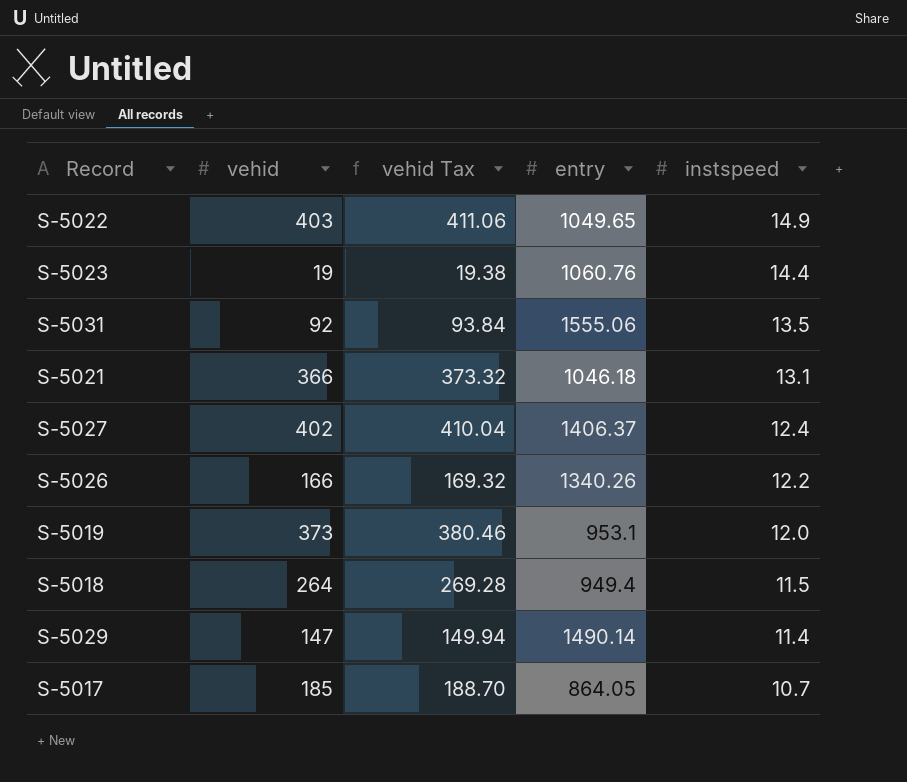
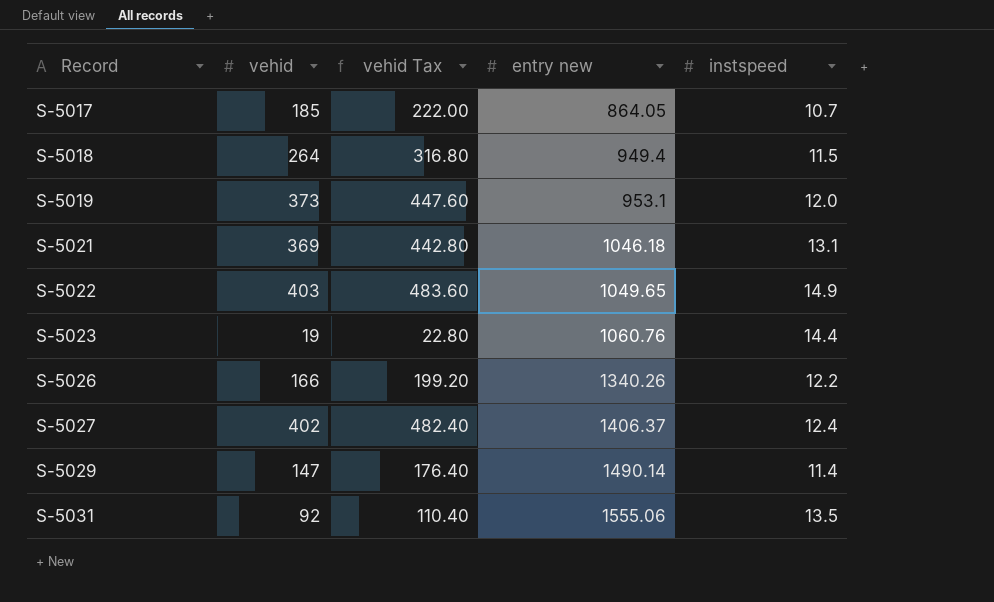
row order: instspeed descending -> Record ascending
column vehid Tax | formula: [vehid] * 1.02 -> [vehid] * 1.2
column name: entry -> entry new
S-5021 | vehid: 366 -> 369

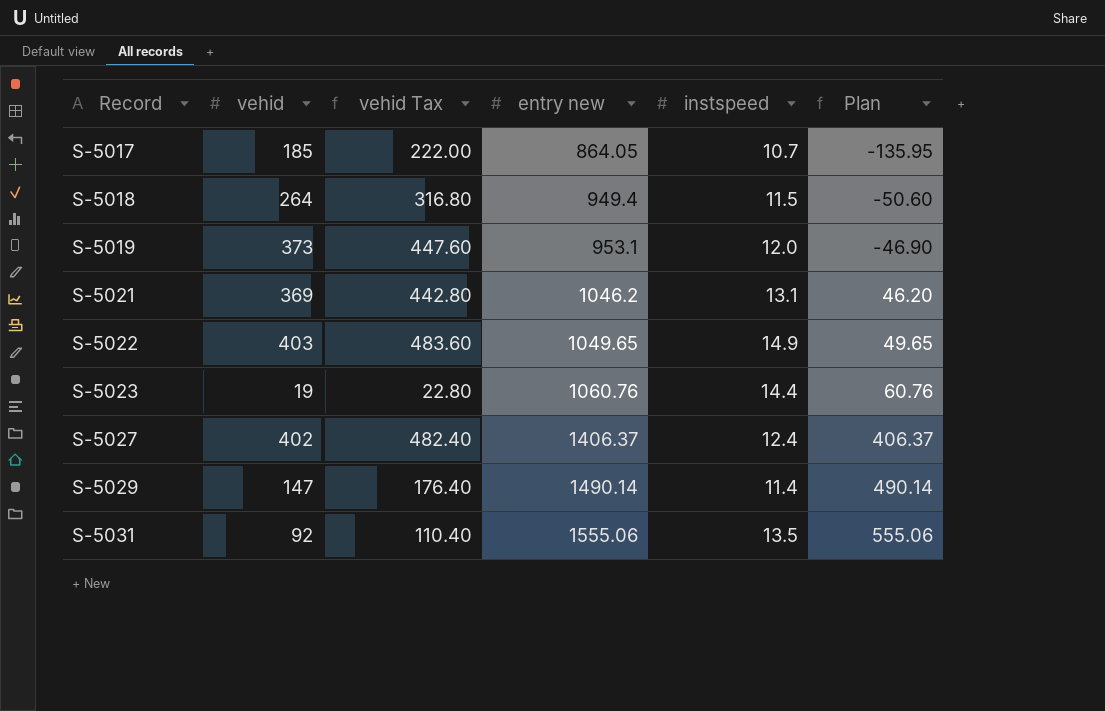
column Plan | formula: none -> [entry new] - 1000
row S-5026: 166 | 199.20 | 1340.26 | 12.2 -> none
S-5021 | entry new: 1046.18 -> 1046.2

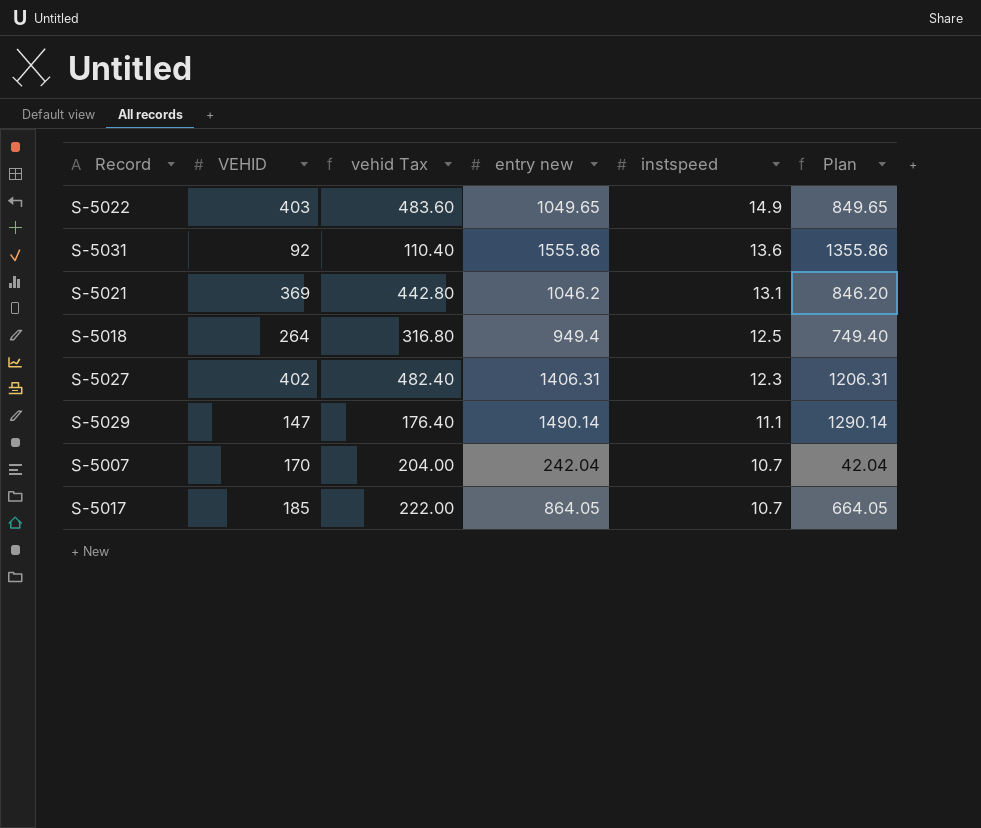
row order: Record ascending -> instspeed descending
column name: vehid -> VEHID
column Plan | formula: [entry new] - 1000 -> [entry new] - 200
row S-5019: 373 | 447.60 | 953.1 | 12.0 | -46.90 -> none
row S-5023: 19 | 22.80 | 1060.76 | 14.4 | 60.76 -> none
S-5031 | entry new: 1555.06 -> 1555.86
S-5031 | instspeed: 13.5 -> 13.6
S-5018 | instspeed: 11.5 -> 12.5
S-5027 | entry new: 1406.37 -> 1406.31
S-5027 | instspeed: 12.4 -> 12.3
S-5029 | instspeed: 11.4 -> 11.1
row S-5007: none -> 170 | 204.00 | 242.04 | 10.7 | 42.04

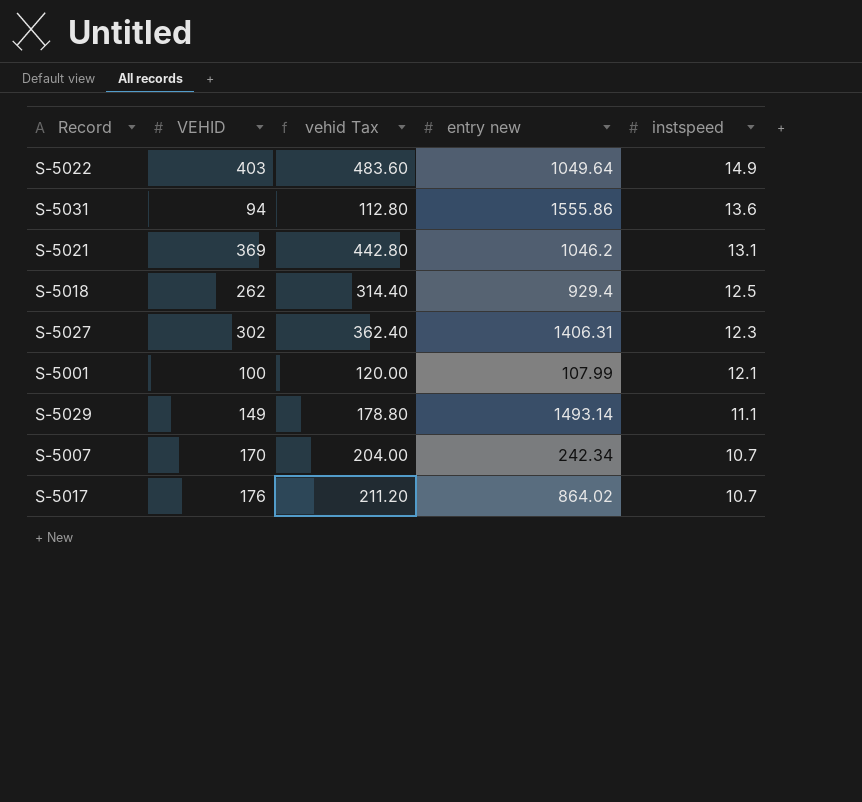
column Plan | formula: [entry new] - 200 -> none
S-5022 | entry new: 1049.65 -> 1049.64
S-5031 | VEHID: 92 -> 94
S-5031 | vehid Tax: 110.40 -> 112.80
S-5018 | VEHID: 264 -> 262
S-5018 | vehid Tax: 316.80 -> 314.40
S-5018 | entry new: 949.4 -> 929.4
S-5027 | VEHID: 402 -> 302
S-5027 | vehid Tax: 482.40 -> 362.40
row S-5001: none -> 100 | 120.00 | 107.99 | 12.1
S-5029 | VEHID: 147 -> 149
S-5029 | vehid Tax: 176.40 -> 178.80
S-5029 | entry new: 1490.14 -> 1493.14
S-5007 | entry new: 242.04 -> 242.34
S-5017 | VEHID: 185 -> 176
S-5017 | vehid Tax: 222.00 -> 211.20
S-5017 | entry new: 864.05 -> 864.02

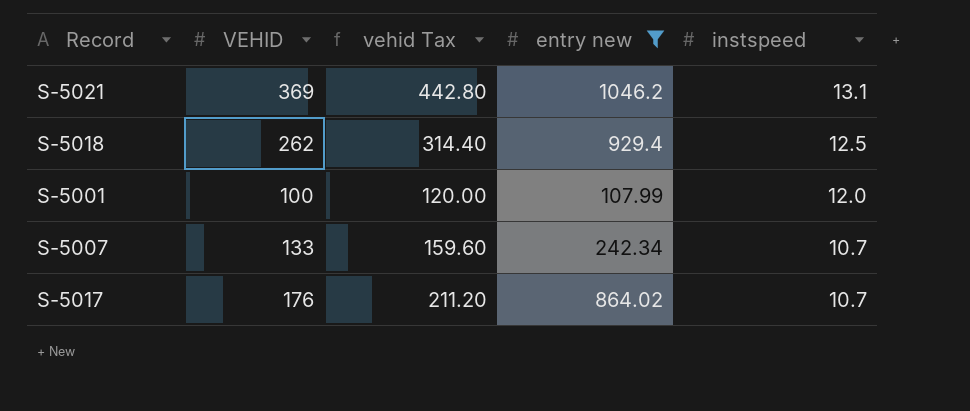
filter: none -> entry new <= 1046.2
S-5001 | instspeed: 12.1 -> 12.0
S-5007 | VEHID: 170 -> 133
S-5007 | vehid Tax: 204.00 -> 159.60

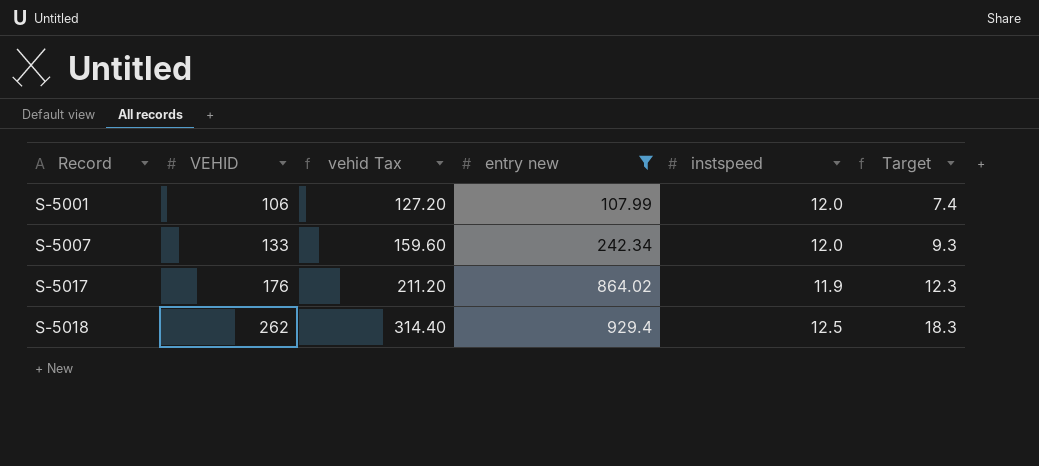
row order: instspeed descending -> Record ascending
column Target | formula: none -> [VEHID] * 0.07
row S-5021: 369 | 442.80 | 1046.2 | 13.1 -> none
S-5001 | VEHID: 100 -> 106
S-5001 | vehid Tax: 120.00 -> 127.20
S-5007 | instspeed: 10.7 -> 12.0
S-5017 | instspeed: 10.7 -> 11.9

